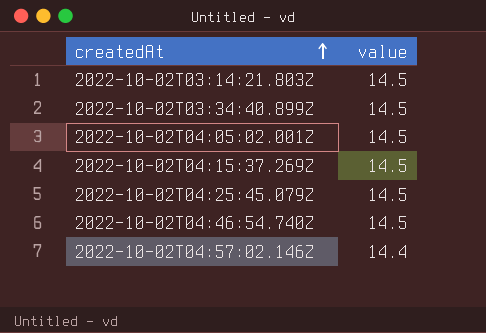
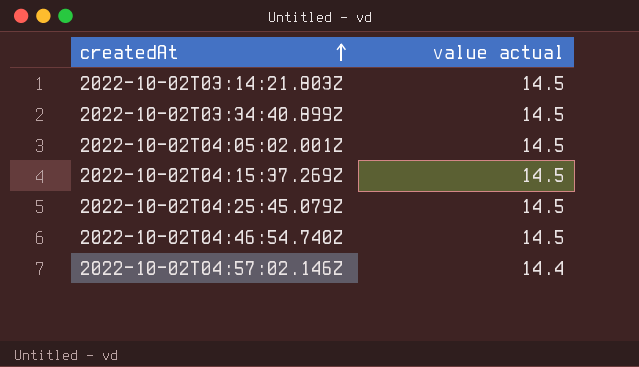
column name: value -> value actual

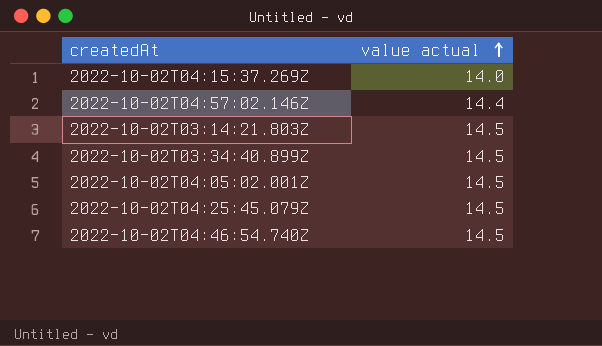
row order: createdAt ascending -> value actual ascending
2022-10-02T04:15:37.269Z | value actual: 14.5 -> 14.0

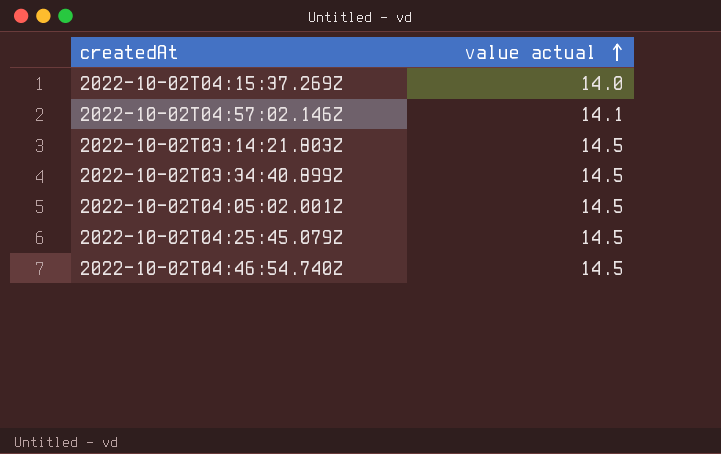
2022-10-02T04:57:02.146Z | value actual: 14.4 -> 14.1

